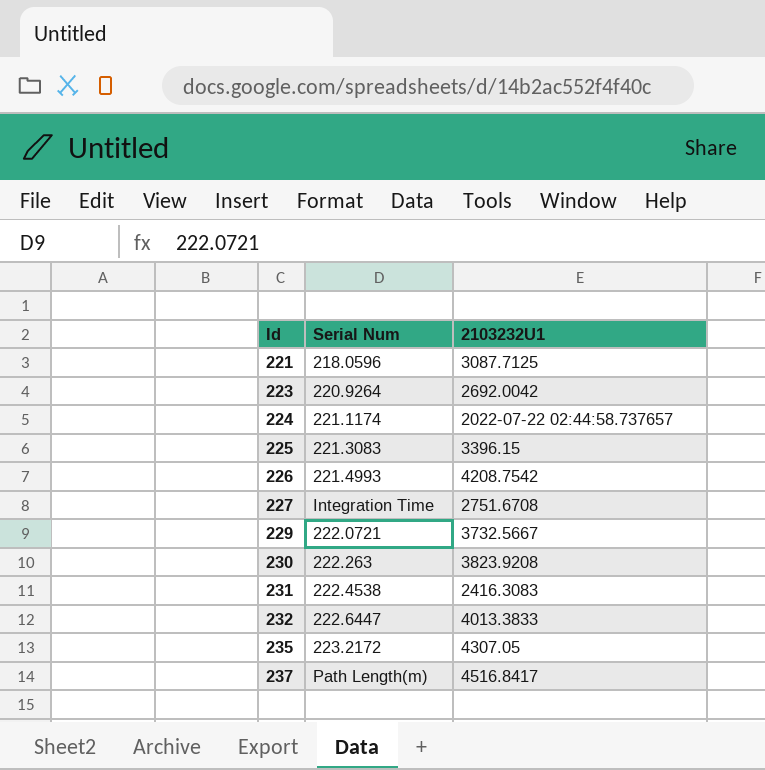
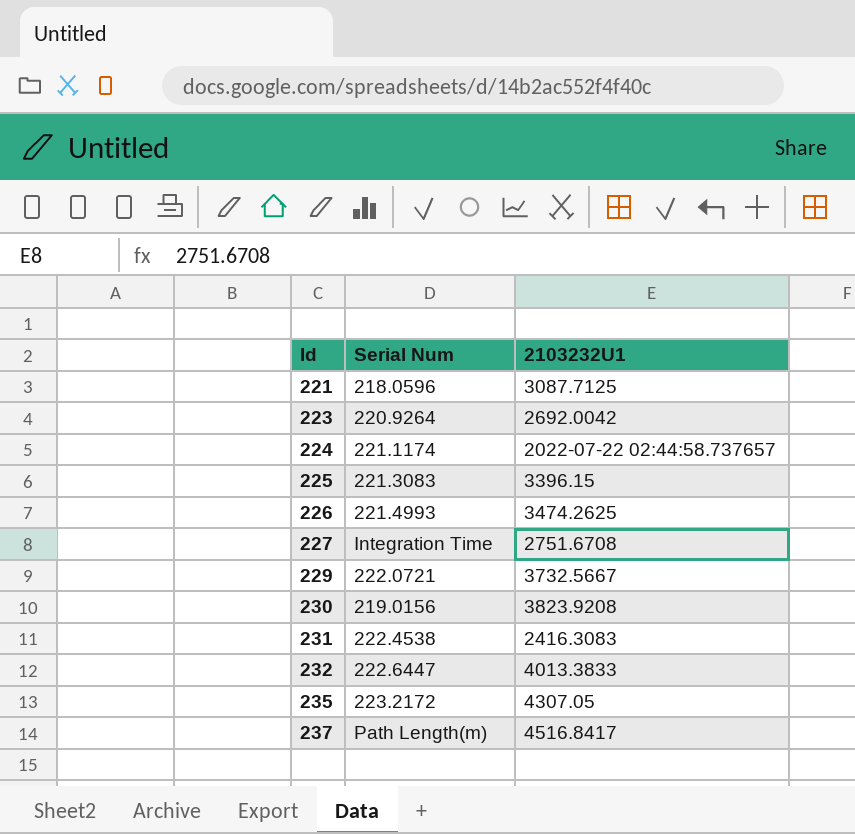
226 | 2103232U1: 4208.7542 -> 3474.2625
230 | Serial Num: 222.263 -> 219.0156

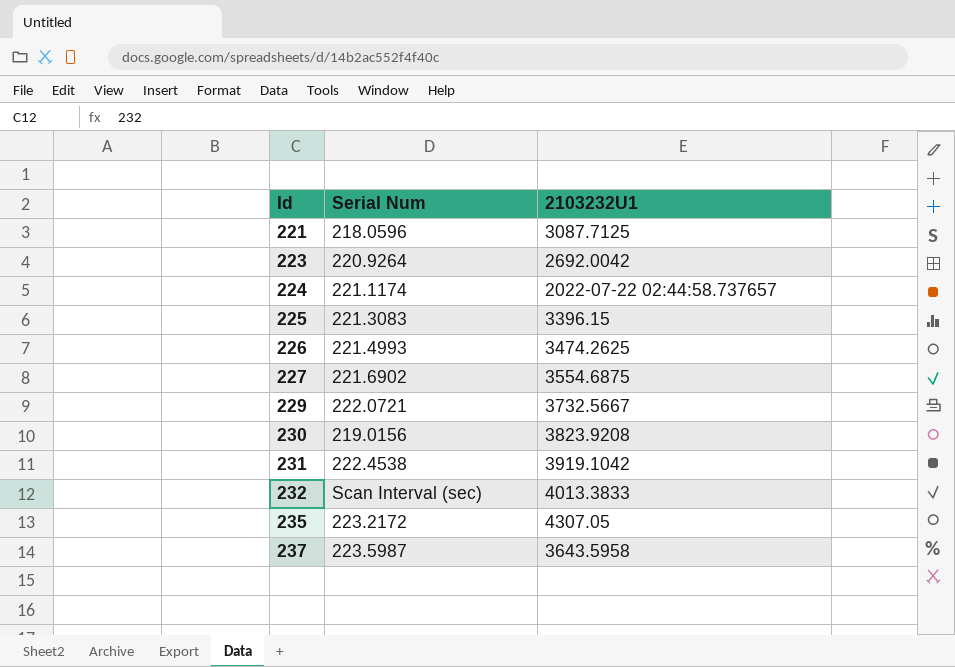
227 | Serial Num: Integration Time -> 221.6902
227 | 2103232U1: 2751.6708 -> 3554.6875
231 | 2103232U1: 2416.3083 -> 3919.1042
232 | Serial Num: 222.6447 -> Scan Interval (sec)
237 | Serial Num: Path Length(m) -> 223.5987
237 | 2103232U1: 4516.8417 -> 3643.5958

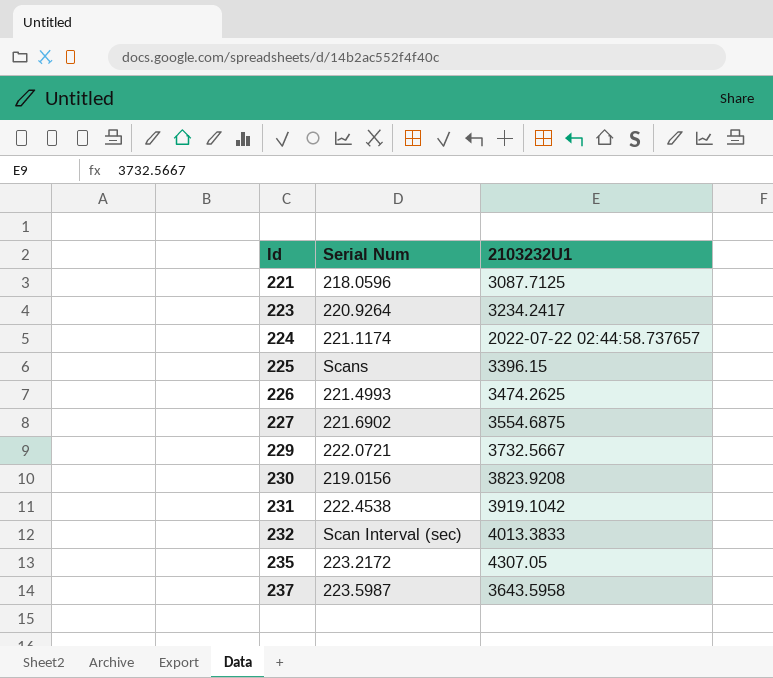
223 | 2103232U1: 2692.0042 -> 3234.2417
225 | Serial Num: 221.3083 -> Scans

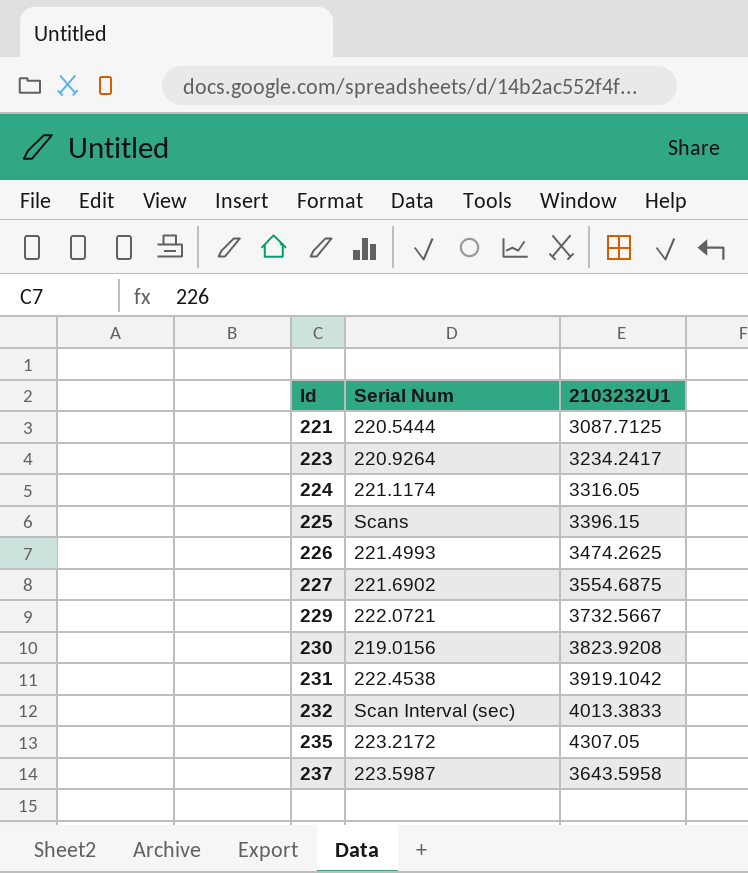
221 | Serial Num: 218.0596 -> 220.5444
224 | 2103232U1: 2022-07-22 02:44:58.737657 -> 3316.05

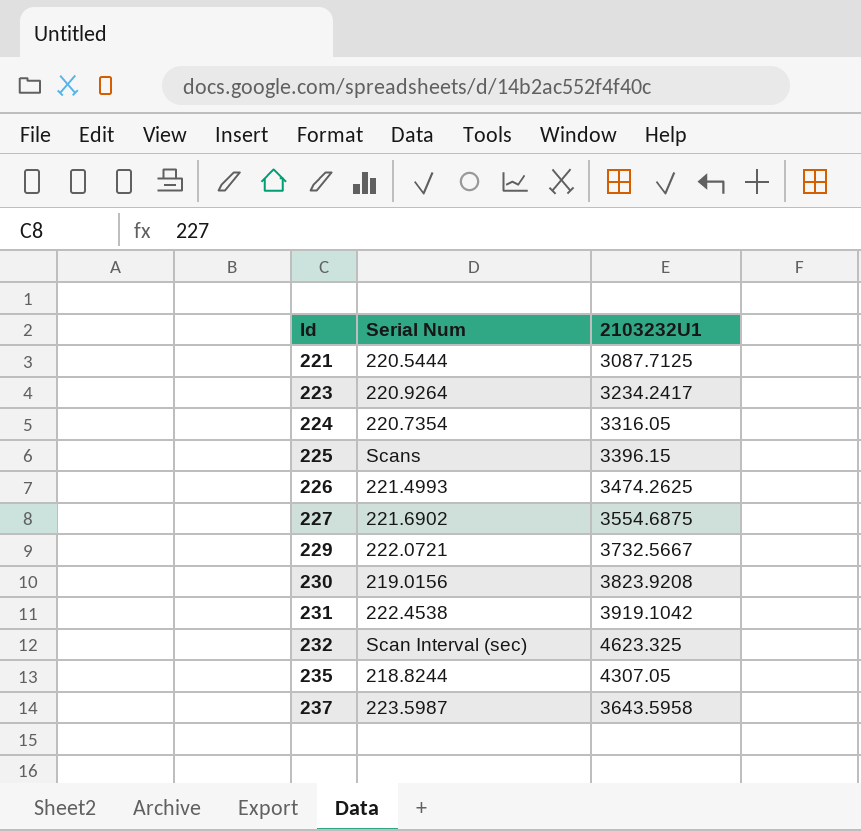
224 | Serial Num: 221.1174 -> 220.7354
232 | 2103232U1: 4013.3833 -> 4623.325
235 | Serial Num: 223.2172 -> 218.8244

